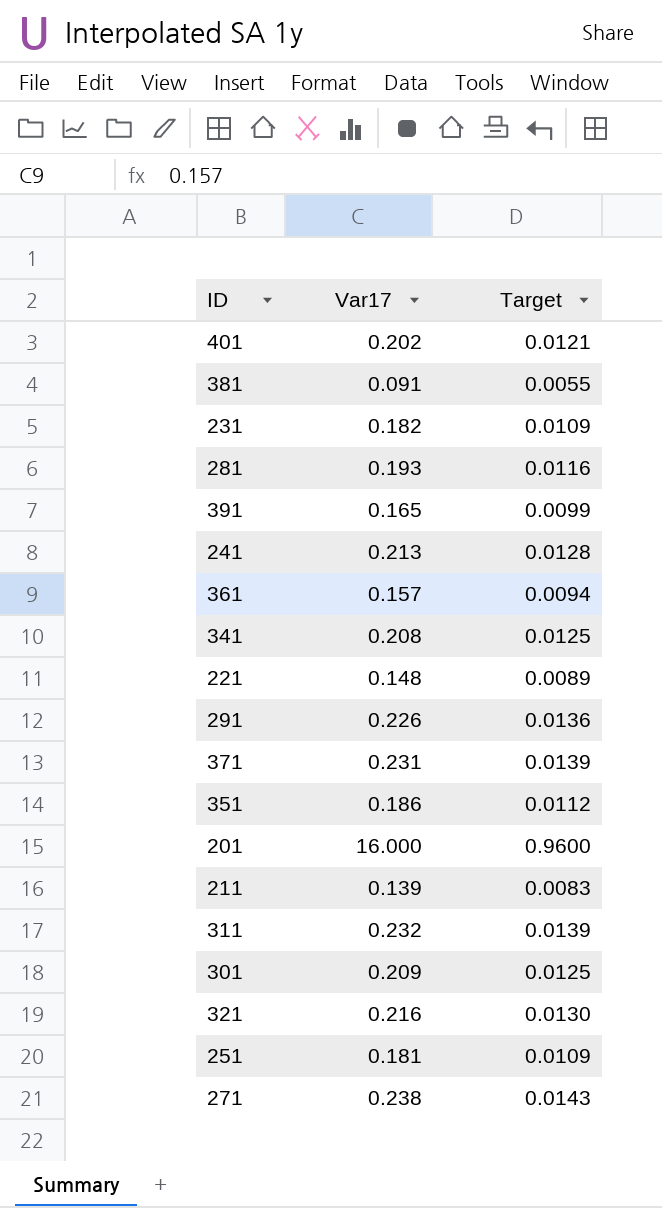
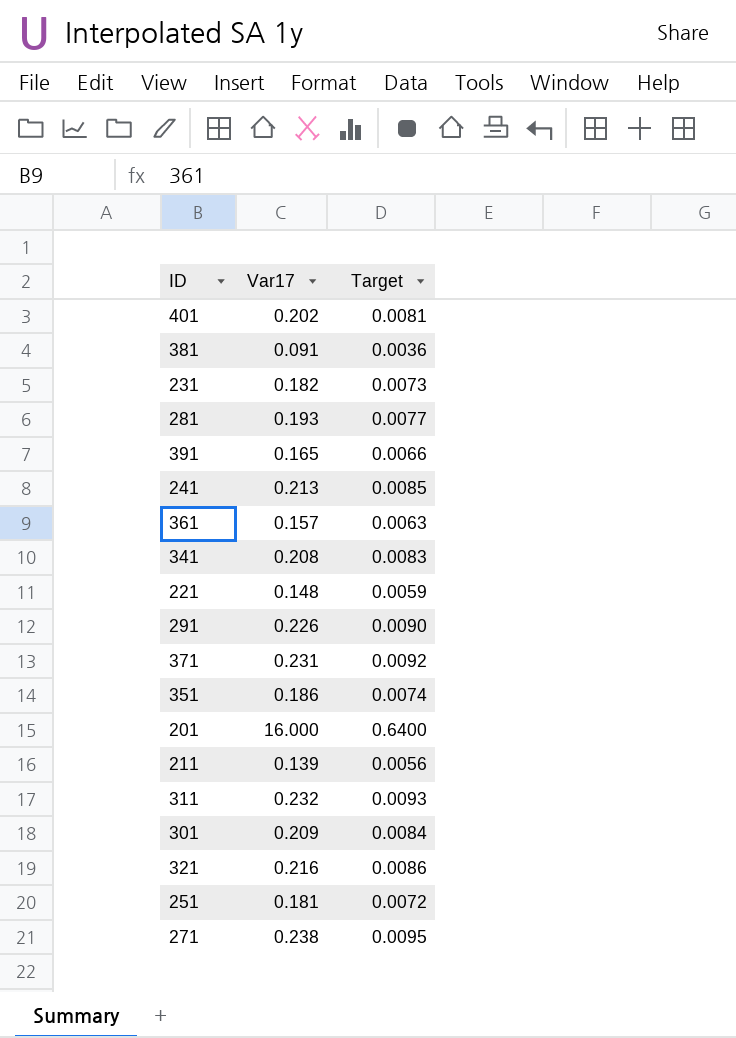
column Target | formula: [Var17] * 0.06 -> [Var17] * 0.04

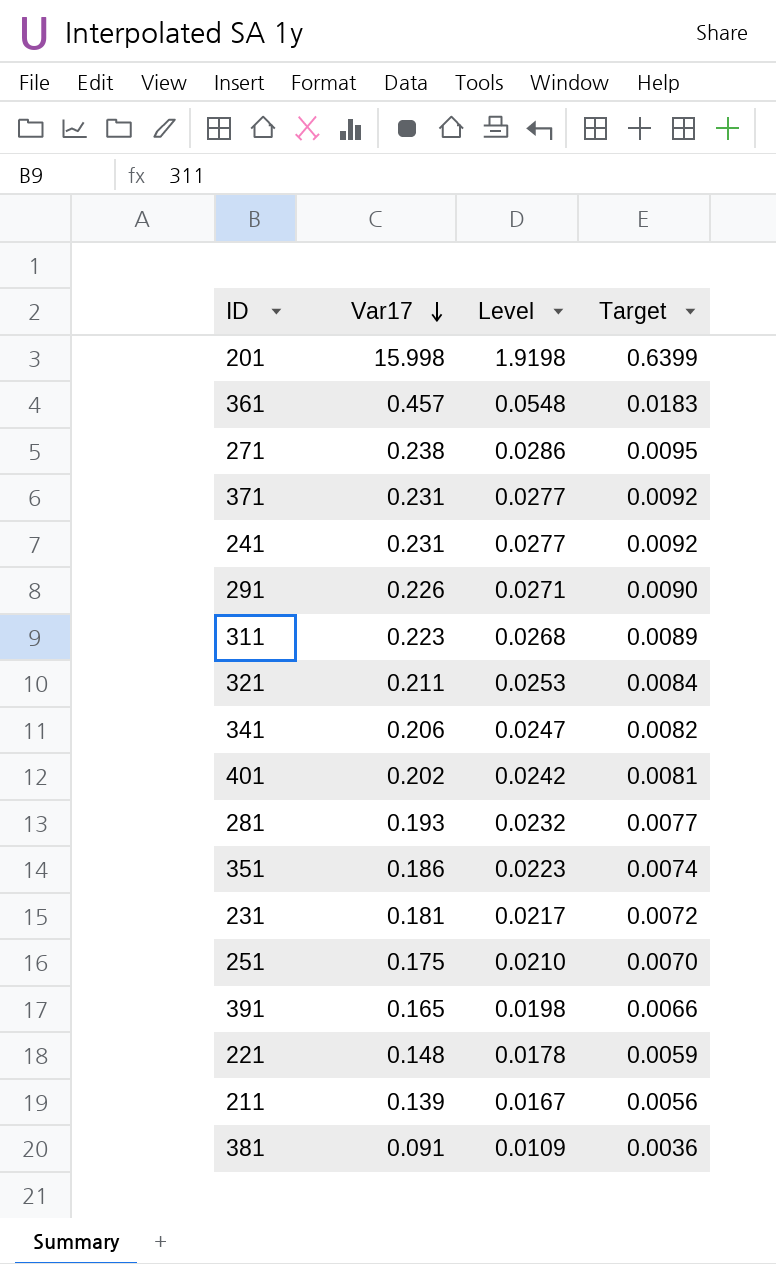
row order: none -> Var17 descending
column Level | formula: none -> [Var17] * 0.12
row 301: 0.209 | 0.0084 -> none
201 | Var17: 16.000 -> 15.998
201 | Target: 0.6400 -> 0.6399
361 | Var17: 0.157 -> 0.457
361 | Target: 0.0063 -> 0.0183
241 | Var17: 0.213 -> 0.231
241 | Target: 0.0085 -> 0.0092
311 | Var17: 0.232 -> 0.223
311 | Target: 0.0093 -> 0.0089
321 | Var17: 0.216 -> 0.211
321 | Target: 0.0086 -> 0.0084
341 | Var17: 0.208 -> 0.206
341 | Target: 0.0083 -> 0.0082
231 | Var17: 0.182 -> 0.181
231 | Target: 0.0073 -> 0.0072
251 | Var17: 0.181 -> 0.175
251 | Target: 0.0072 -> 0.0070

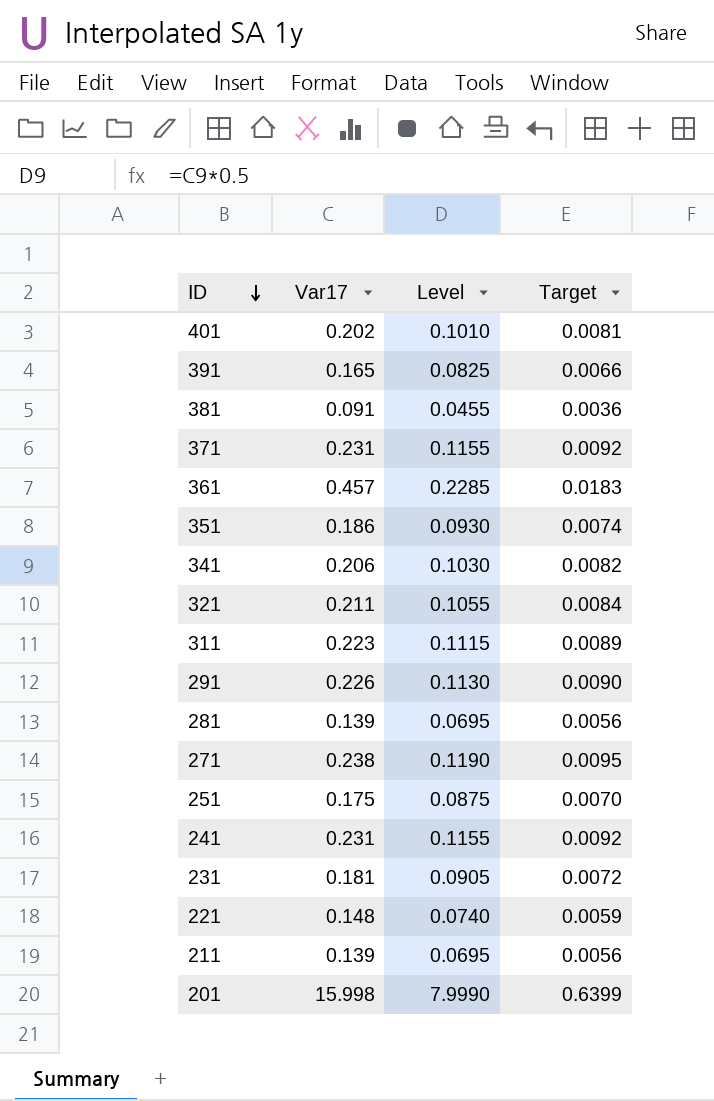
row order: Var17 descending -> ID descending
column Level | formula: [Var17] * 0.12 -> [Var17] * 0.5
281 | Var17: 0.193 -> 0.139
281 | Target: 0.0077 -> 0.0056

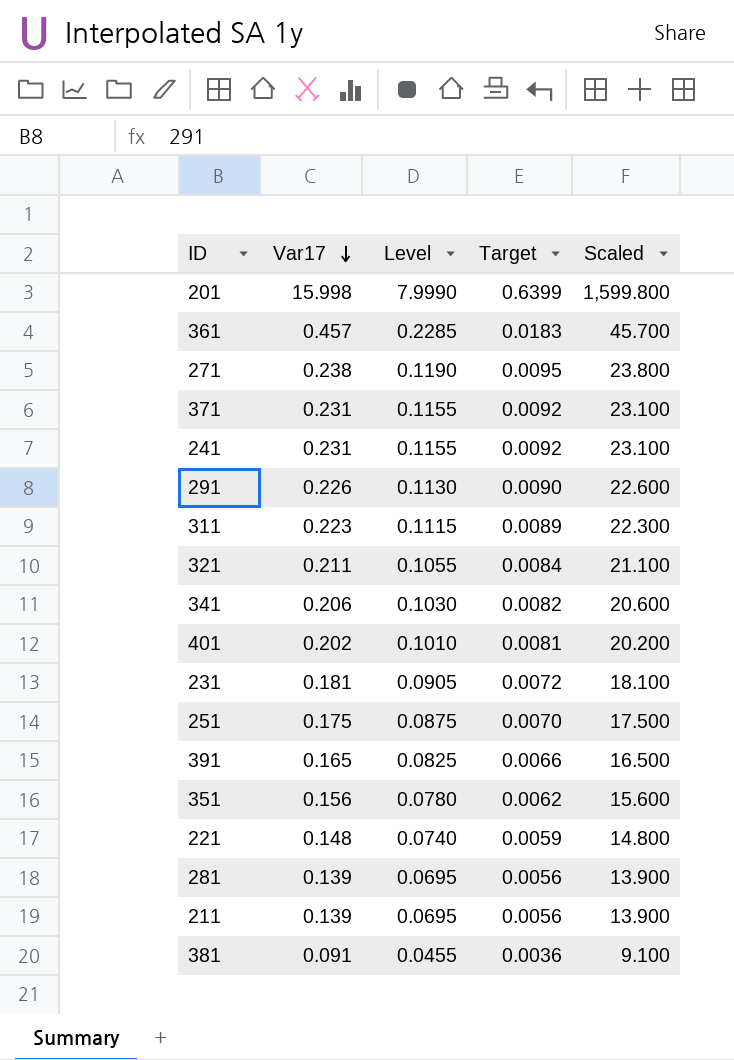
row order: ID descending -> Var17 descending
column Scaled | formula: none -> [Var17] * 100
351 | Var17: 0.186 -> 0.156
351 | Level: 0.0930 -> 0.0780
351 | Target: 0.0074 -> 0.0062

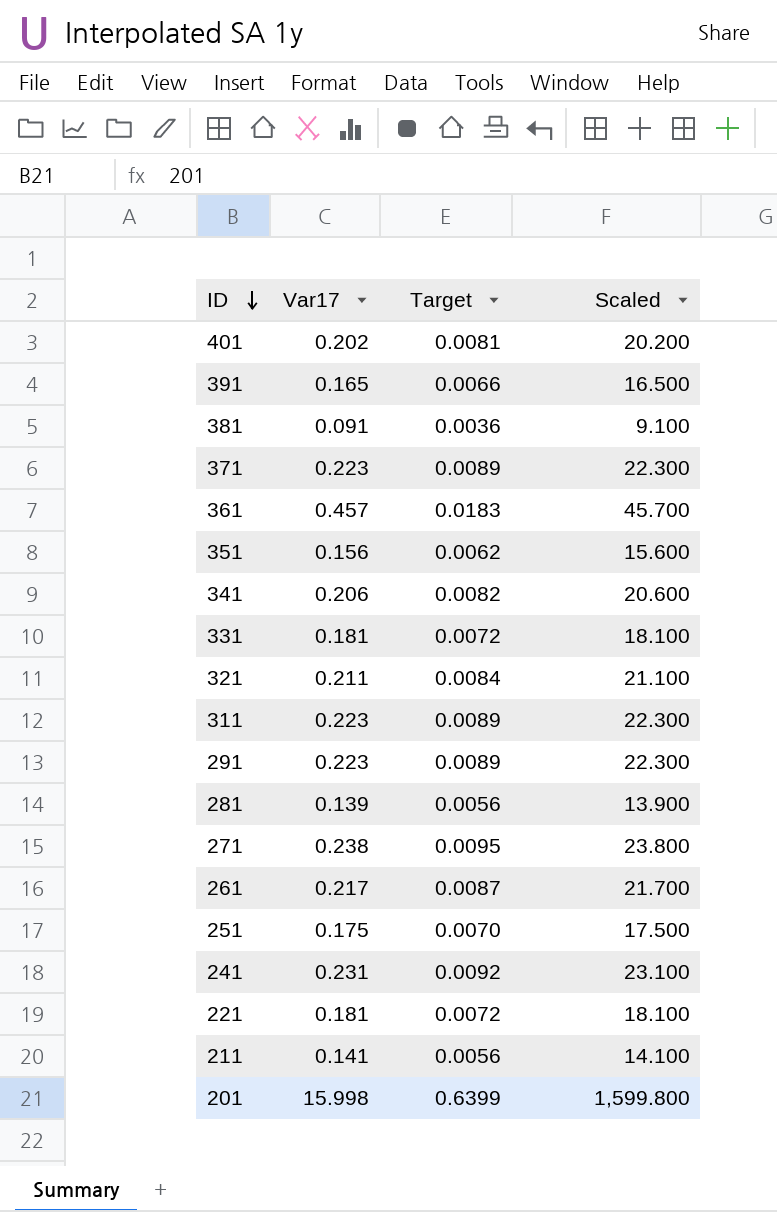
row order: Var17 descending -> ID descending
column Level | formula: [Var17] * 0.5 -> none
row 231: 0.181 | 0.0905 | 0.0072 | 18.100 -> none
371 | Var17: 0.231 -> 0.223
371 | Target: 0.0092 -> 0.0089
371 | Scaled: 23.100 -> 22.300
row 331: none -> 0.181 | 0.0072 | 18.100
291 | Var17: 0.226 -> 0.223
291 | Target: 0.0090 -> 0.0089
291 | Scaled: 22.600 -> 22.300
row 261: none -> 0.217 | 0.0087 | 21.700
221 | Var17: 0.148 -> 0.181
221 | Target: 0.0059 -> 0.0072
221 | Scaled: 14.800 -> 18.100
211 | Var17: 0.139 -> 0.141
211 | Scaled: 13.900 -> 14.100

